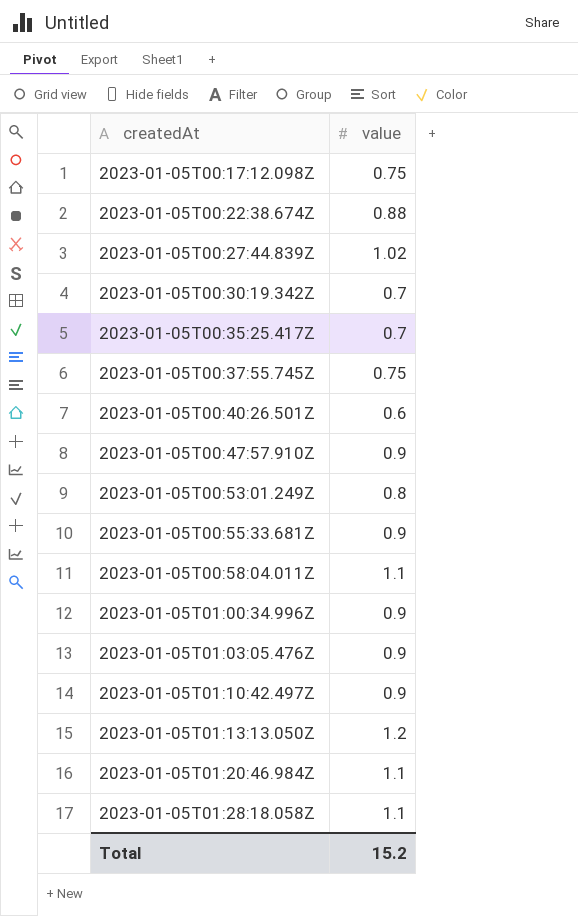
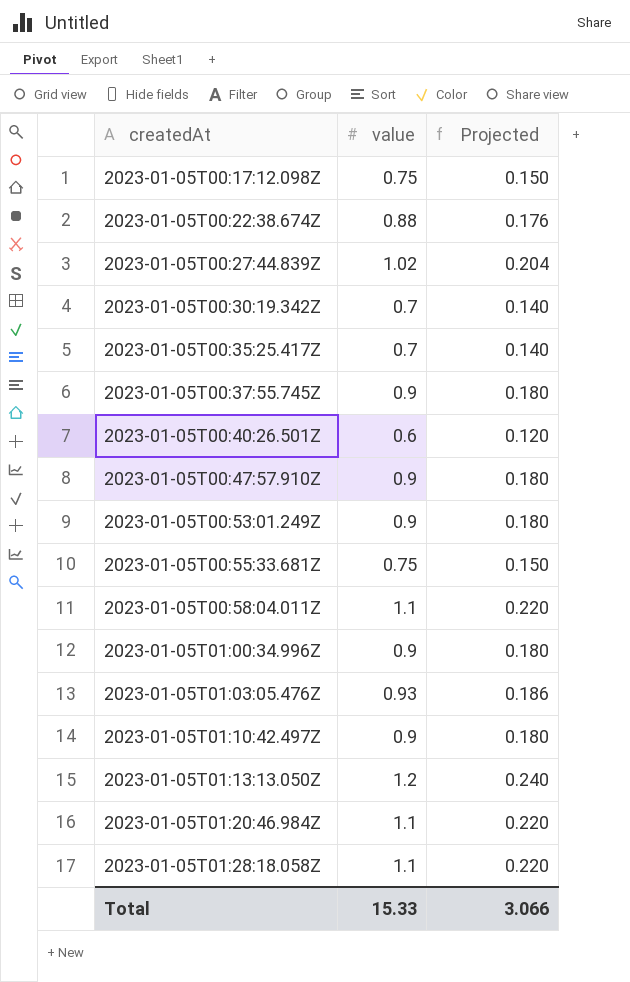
column Projected | formula: none -> [value] * 0.2
2023-01-05T00:37:55.745Z | value: 0.75 -> 0.9
2023-01-05T00:53:01.249Z | value: 0.8 -> 0.9
2023-01-05T00:55:33.681Z | value: 0.9 -> 0.75
2023-01-05T01:03:05.476Z | value: 0.9 -> 0.93
Total | value: 15.2 -> 15.33

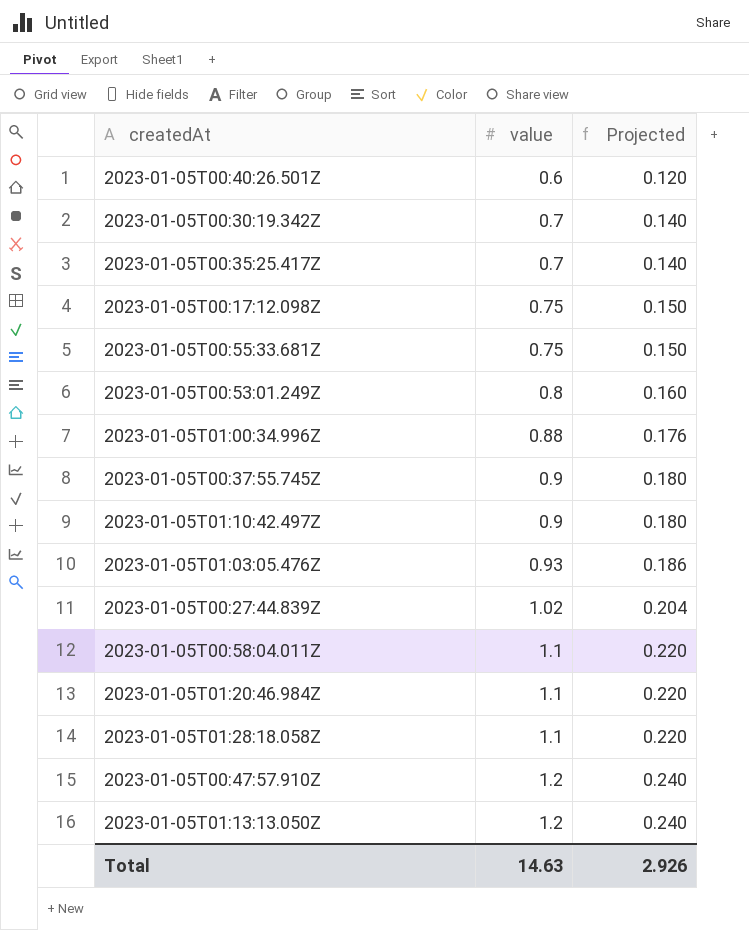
row order: createdAt ascending -> value ascending
row 2023-01-05T00:22:38.674Z: 0.88 | 0.176 -> none
2023-01-05T00:53:01.249Z | value: 0.9 -> 0.8
2023-01-05T00:53:01.249Z | Projected: 0.180 -> 0.160
2023-01-05T01:00:34.996Z | value: 0.9 -> 0.88
2023-01-05T01:00:34.996Z | Projected: 0.180 -> 0.176
2023-01-05T00:47:57.910Z | value: 0.9 -> 1.2
2023-01-05T00:47:57.910Z | Projected: 0.180 -> 0.240
Total | value: 15.33 -> 14.63
Total | Projected: 3.066 -> 2.926

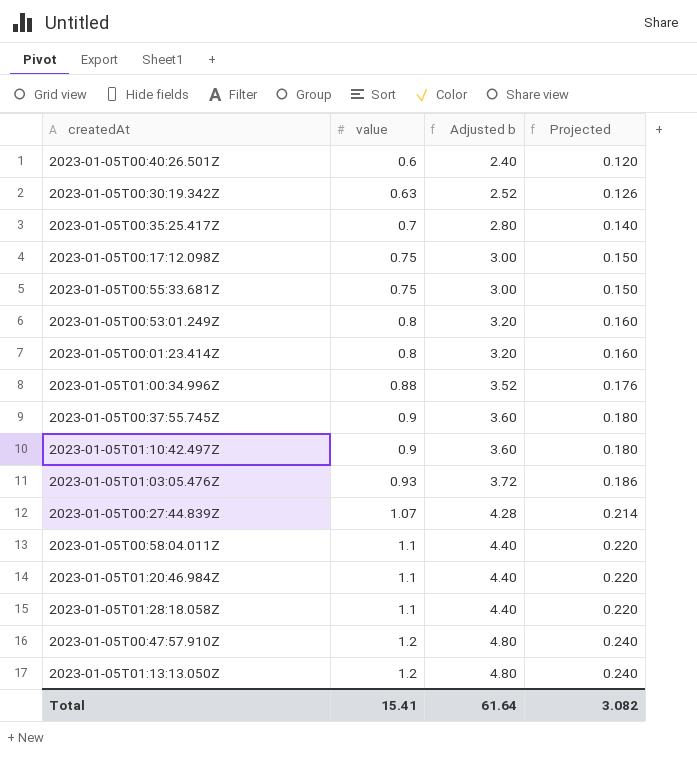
column Adjusted b | formula: none -> [value] * 4
2023-01-05T00:30:19.342Z | value: 0.7 -> 0.63
2023-01-05T00:30:19.342Z | Projected: 0.140 -> 0.126
row 2023-01-05T00:01:23.414Z: none -> 0.8 | 3.20 | 0.160
2023-01-05T00:27:44.839Z | value: 1.02 -> 1.07
2023-01-05T00:27:44.839Z | Projected: 0.204 -> 0.214
Total | value: 14.63 -> 15.41
Total | Projected: 2.926 -> 3.082

